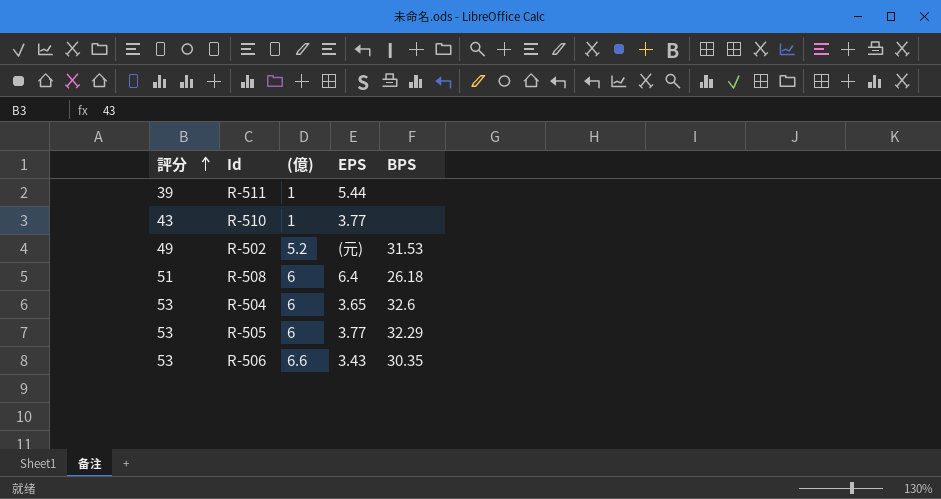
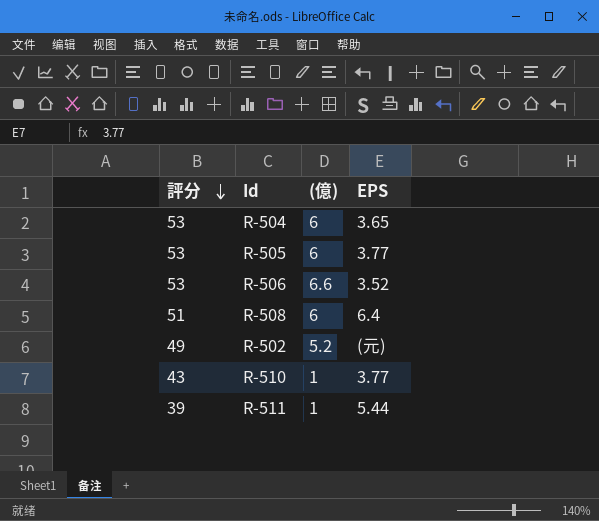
row order: 評分 ascending -> 評分 descending
column BPS | position: 5 -> none
R-506 | EPS: 3.43 -> 3.52

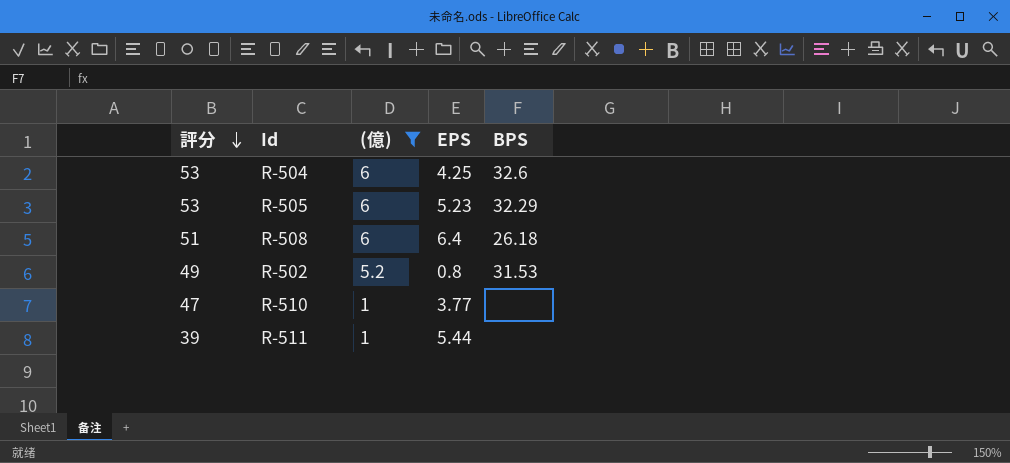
filter: none -> (億) != 6.6
column BPS | position: none -> 5
R-504 | EPS: 3.65 -> 4.25
R-505 | EPS: 3.77 -> 5.23
R-502 | EPS: (元) -> 0.8
R-510 | 評分: 43 -> 47

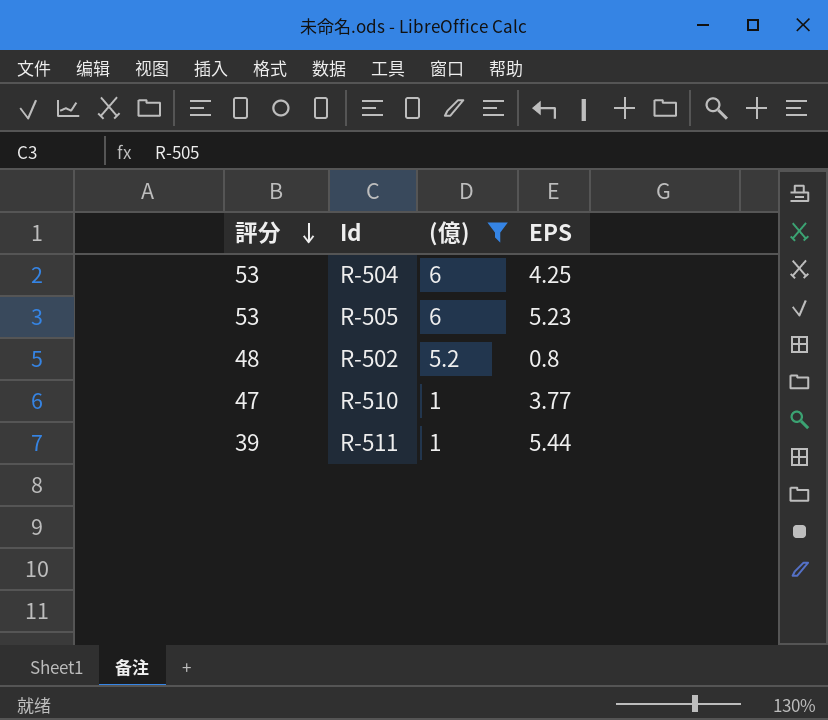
column BPS | position: 5 -> none
row R-508: 51 | 6 | 6.4 | 26.18 -> none
R-502 | 評分: 49 -> 48

